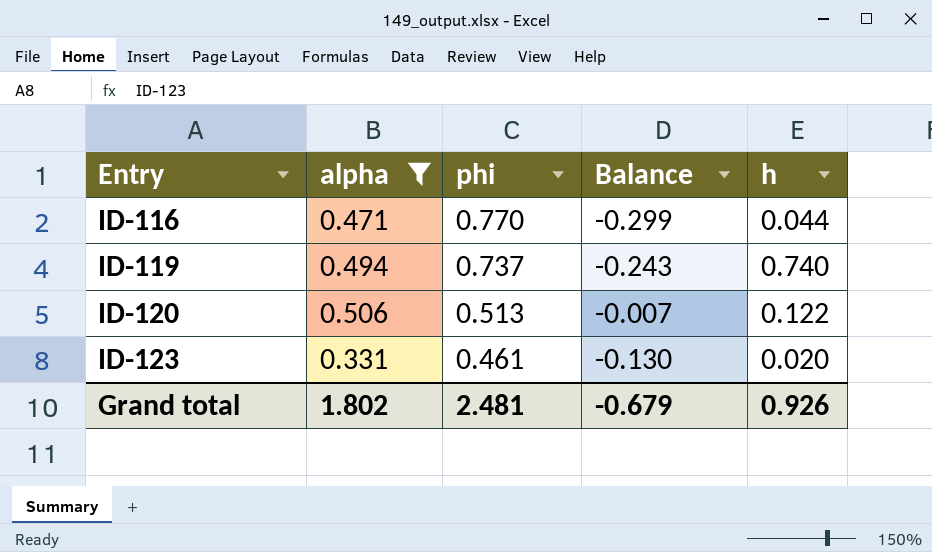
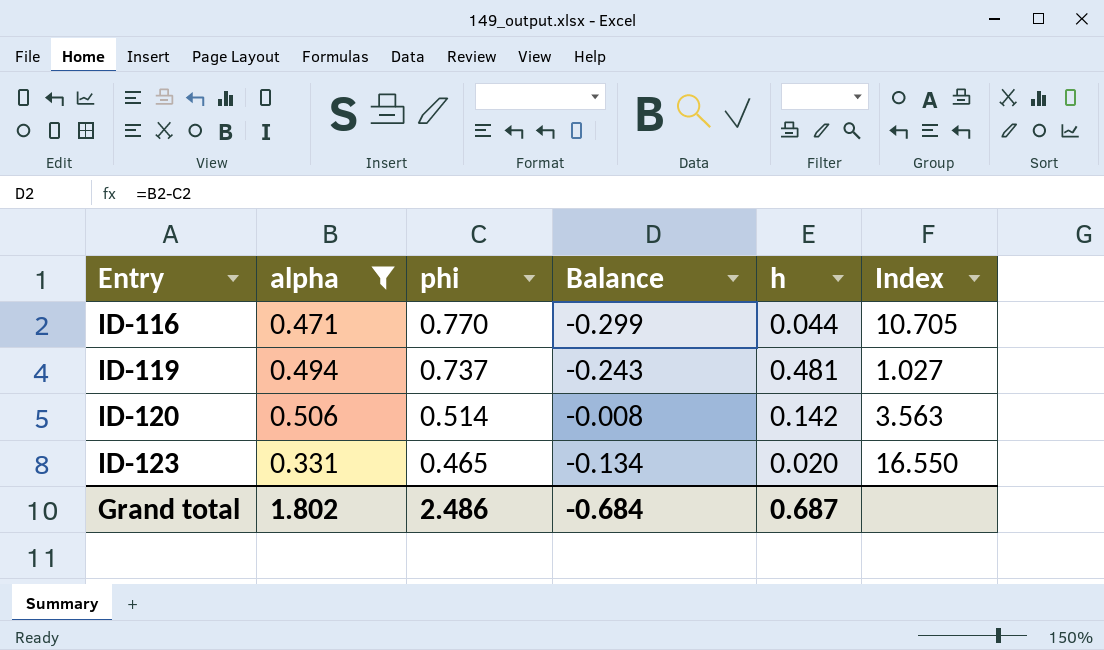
column Index | formula: none -> [alpha] / [h]
ID-119 | h: 0.740 -> 0.481
ID-120 | phi: 0.513 -> 0.514
ID-120 | Balance: -0.007 -> -0.008
ID-120 | h: 0.122 -> 0.142
ID-123 | phi: 0.461 -> 0.465
ID-123 | Balance: -0.130 -> -0.134
Grand total | phi: 2.481 -> 2.486
Grand total | Balance: -0.679 -> -0.684
Grand total | h: 0.926 -> 0.687

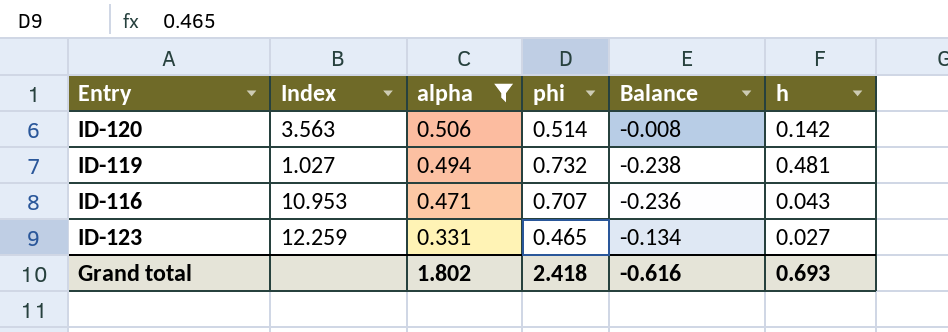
row order: Entry ascending -> alpha descending
column Index | position: 6 -> 2
ID-119 | phi: 0.737 -> 0.732
ID-119 | Balance: -0.243 -> -0.238
ID-116 | Index: 10.705 -> 10.953
ID-116 | phi: 0.770 -> 0.707
ID-116 | Balance: -0.299 -> -0.236
ID-116 | h: 0.044 -> 0.043
ID-123 | Index: 16.550 -> 12.259
ID-123 | h: 0.020 -> 0.027
Grand total | phi: 2.486 -> 2.418
Grand total | Balance: -0.684 -> -0.616
Grand total | h: 0.687 -> 0.693

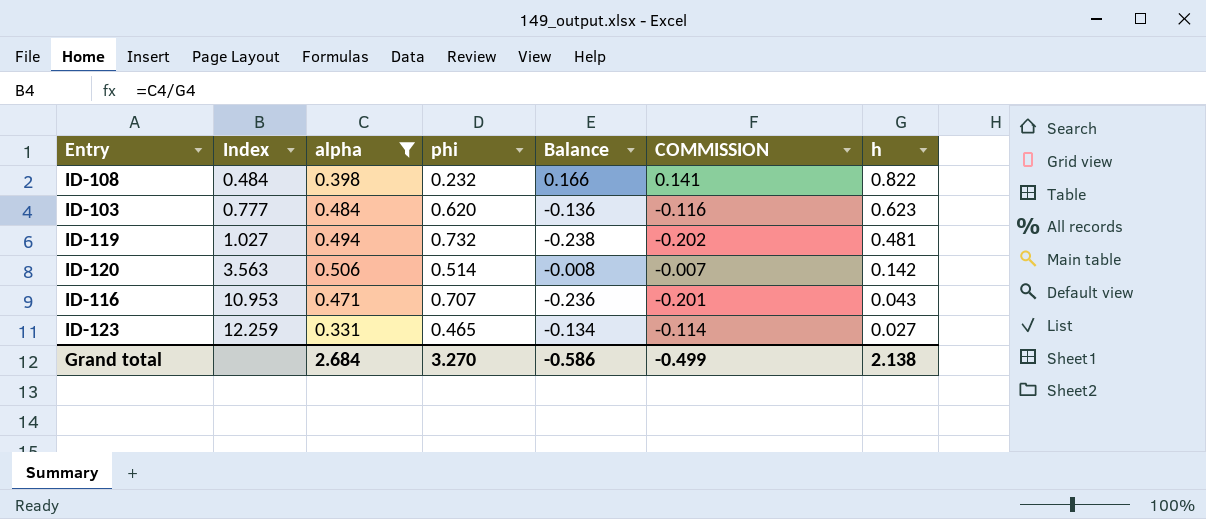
row order: alpha descending -> Index ascending
column COMMISSION | formula: none -> [Balance] * 0.85
row ID-108: none -> 0.484 | 0.398 | 0.232 | 0.166 | 0.141 | 0.822
row ID-103: none -> 0.777 | 0.484 | 0.620 | -0.136 | -0.116 | 0.623
Grand total | alpha: 1.802 -> 2.684
Grand total | phi: 2.418 -> 3.270
Grand total | Balance: -0.616 -> -0.586
Grand total | h: 0.693 -> 2.138

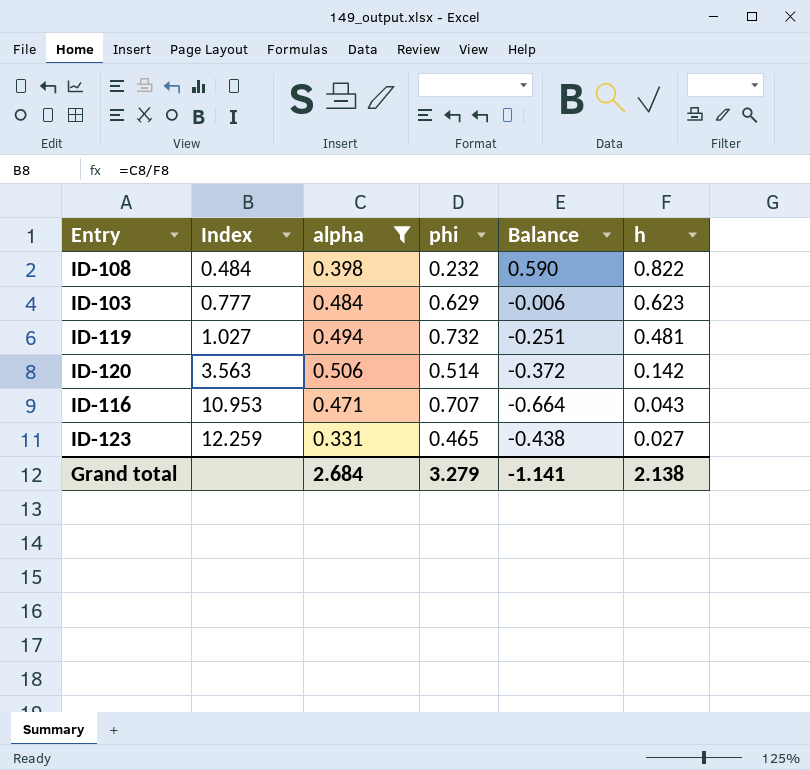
column COMMISSION | formula: [Balance] * 0.85 -> none
column Balance | formula: [alpha] - [phi] -> [h] - [phi]
ID-103 | phi: 0.620 -> 0.629
Grand total | phi: 3.270 -> 3.279
Grand total | Balance: -0.586 -> -1.141

